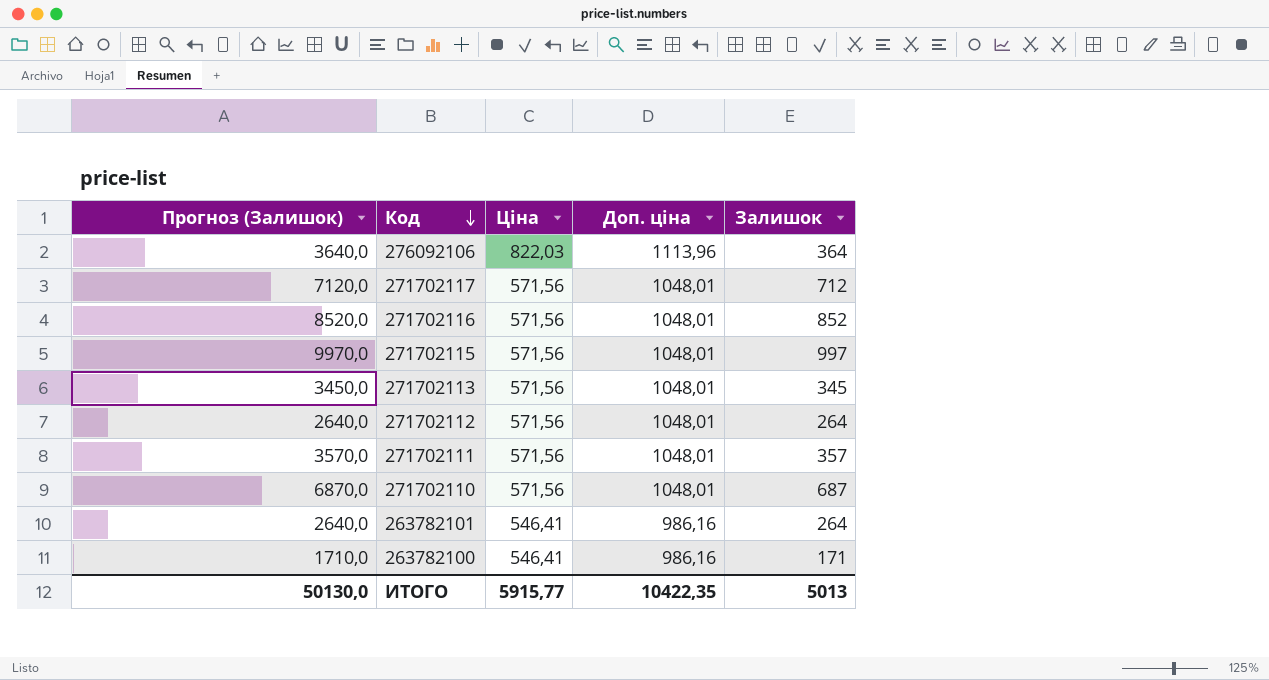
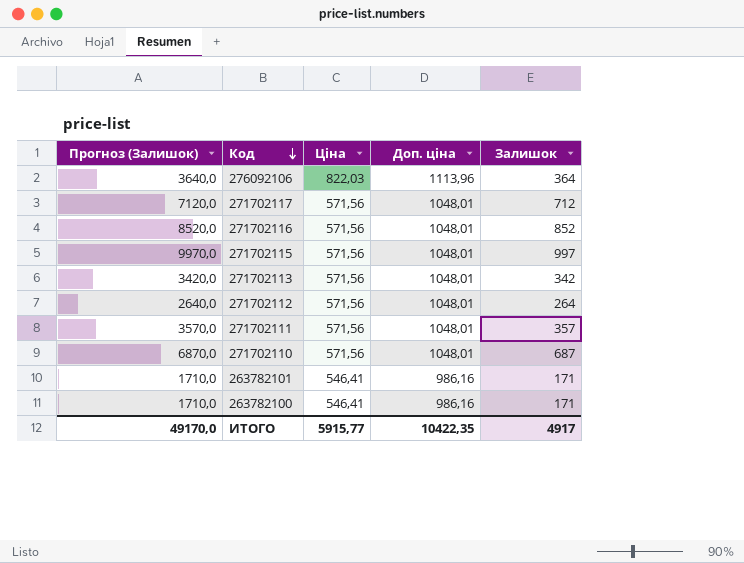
271702113 | Прогноз (Залишок): 3450,0 -> 3420,0
271702113 | Залишок: 345 -> 342
263782101 | Прогноз (Залишок): 2640,0 -> 1710,0
263782101 | Залишок: 264 -> 171
ИТОГО | Прогноз (Залишок): 50130,0 -> 49170,0
ИТОГО | Залишок: 5013 -> 4917

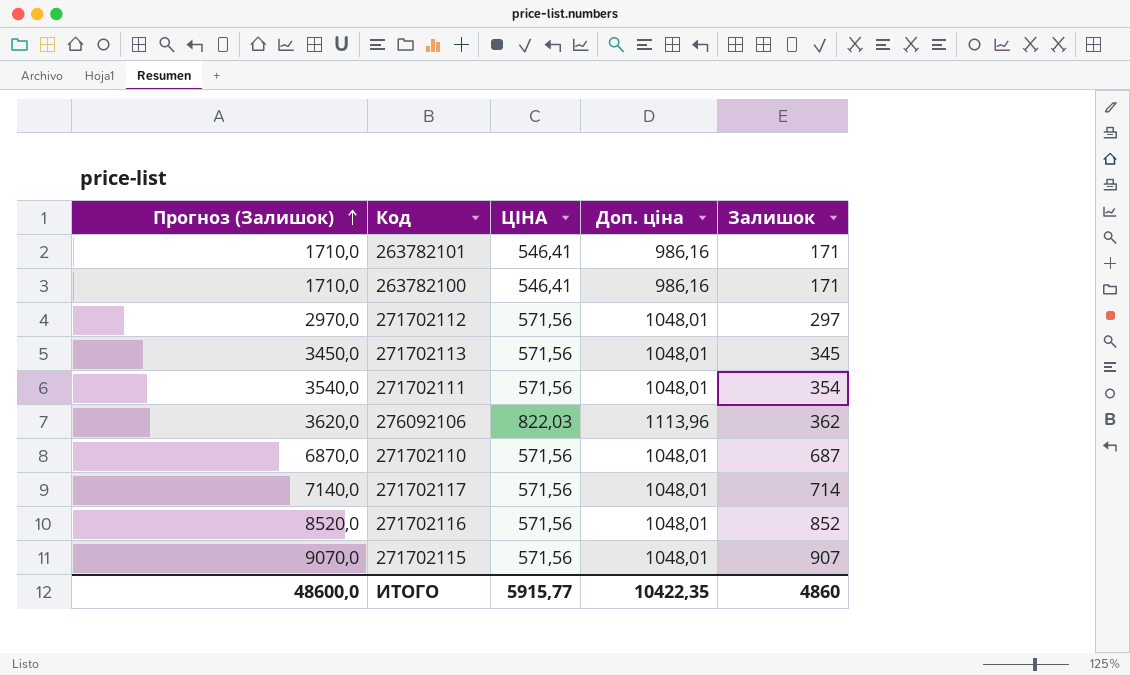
row order: Код descending -> Прогноз (Залишок) ascending
column name: Ціна -> ЦІНА
271702112 | Прогноз (Залишок): 2640,0 -> 2970,0
271702112 | Залишок: 264 -> 297
271702113 | Прогноз (Залишок): 3420,0 -> 3450,0
271702113 | Залишок: 342 -> 345
271702111 | Прогноз (Залишок): 3570,0 -> 3540,0
271702111 | Залишок: 357 -> 354
276092106 | Прогноз (Залишок): 3640,0 -> 3620,0
276092106 | Залишок: 364 -> 362
271702117 | Прогноз (Залишок): 7120,0 -> 7140,0
271702117 | Залишок: 712 -> 714
271702115 | Прогноз (Залишок): 9970,0 -> 9070,0
271702115 | Залишок: 997 -> 907
ИТОГО | Прогноз (Залишок): 49170,0 -> 48600,0
ИТОГО | Залишок: 4917 -> 4860

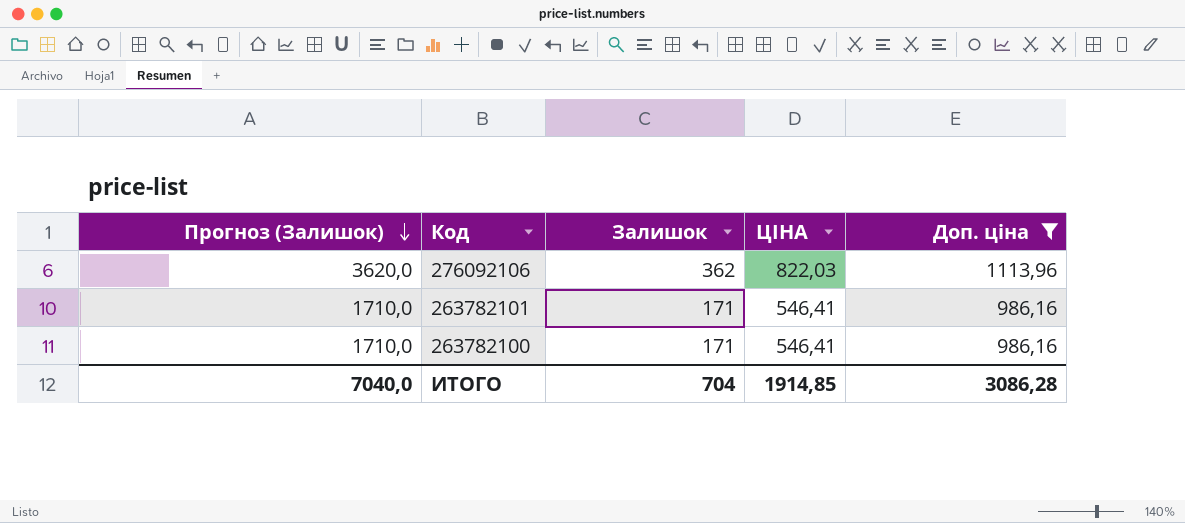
filter: none -> Доп. ціна != 1048,01
row order: Прогноз (Залишок) ascending -> Прогноз (Залишок) descending
column Залишок | position: 5 -> 3
ИТОГО | Прогноз (Залишок): 48600,0 -> 7040,0
ИТОГО | Залишок: 4860 -> 704
ИТОГО | ЦІНА: 5915,77 -> 1914,85
ИТОГО | Доп. ціна: 10422,35 -> 3086,28

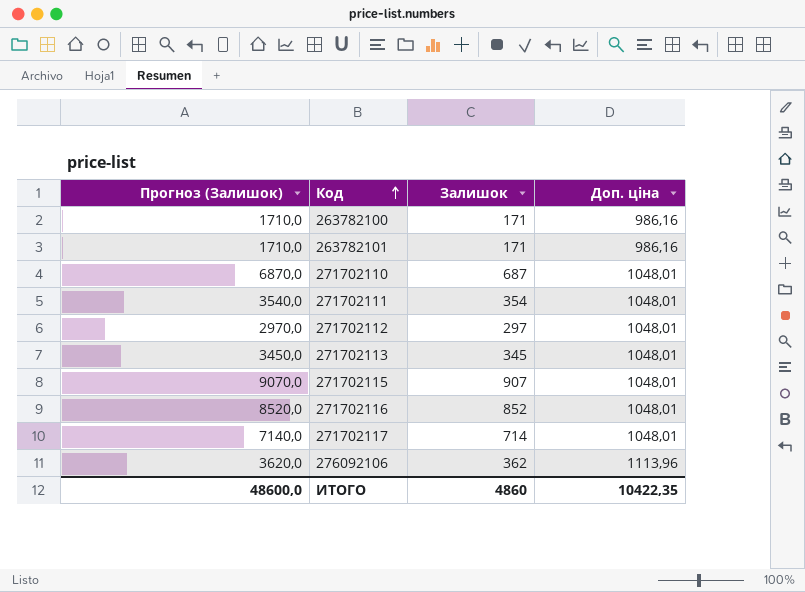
filter: Доп. ціна != 1048,01 -> none
row order: Прогноз (Залишок) descending -> Код ascending
column ЦІНА | position: 4 -> none
ИТОГО | Прогноз (Залишок): 7040,0 -> 48600,0
ИТОГО | Залишок: 704 -> 4860
ИТОГО | Доп. ціна: 3086,28 -> 10422,35

